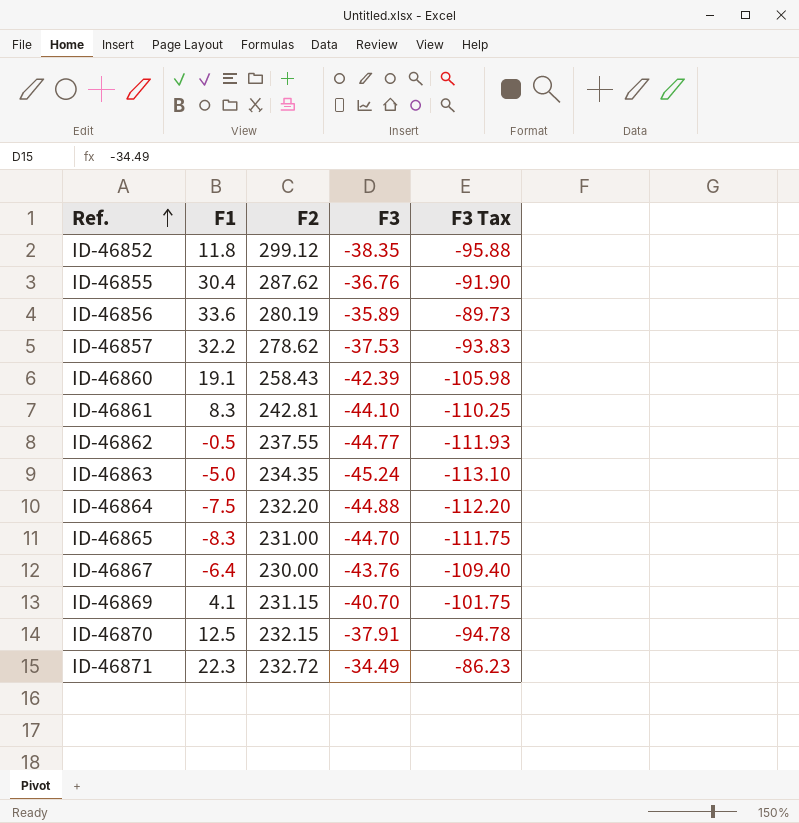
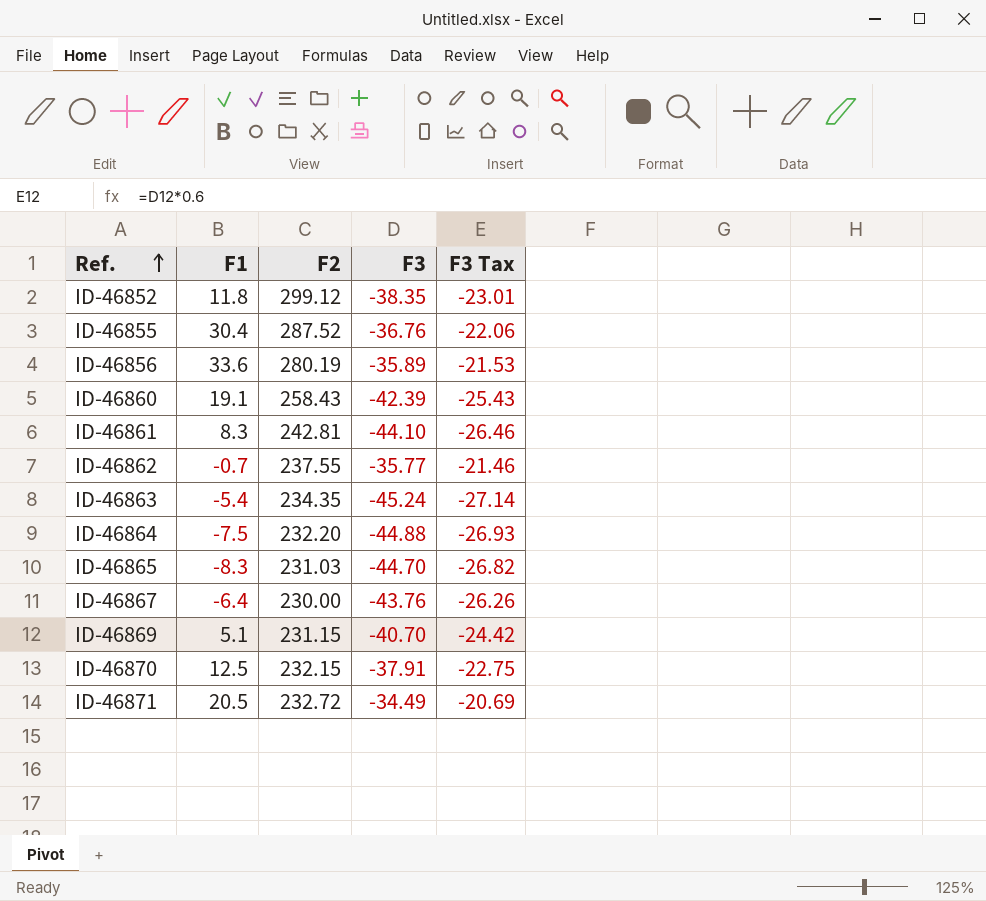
column F3 Tax | formula: [F3] * 2.5 -> [F3] * 0.6
row ID-46857: 32.2 | 278.62 | -37.53 | -93.83 -> none
ID-46855 | F2: 287.62 -> 287.52
ID-46862 | F1: -0.5 -> -0.7
ID-46862 | F3: -44.77 -> -35.77
ID-46863 | F1: -5.0 -> -5.4
ID-46865 | F2: 231.00 -> 231.03
ID-46869 | F1: 4.1 -> 5.1
ID-46871 | F1: 22.3 -> 20.5

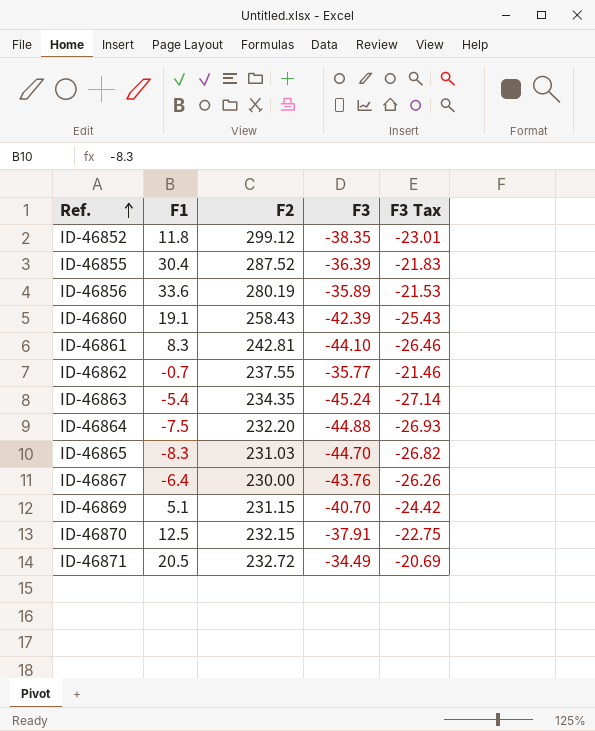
ID-46855 | F3: -36.76 -> -36.39
ID-46855 | F3 Tax: -22.06 -> -21.83

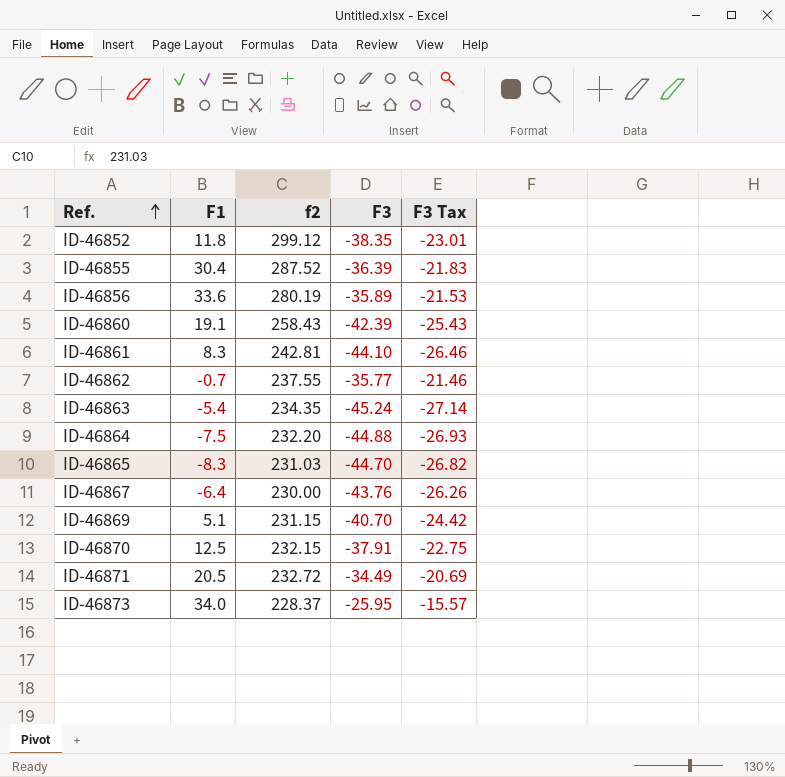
column name: F2 -> f2
row ID-46873: none -> 34.0 | 228.37 | -25.95 | -15.57

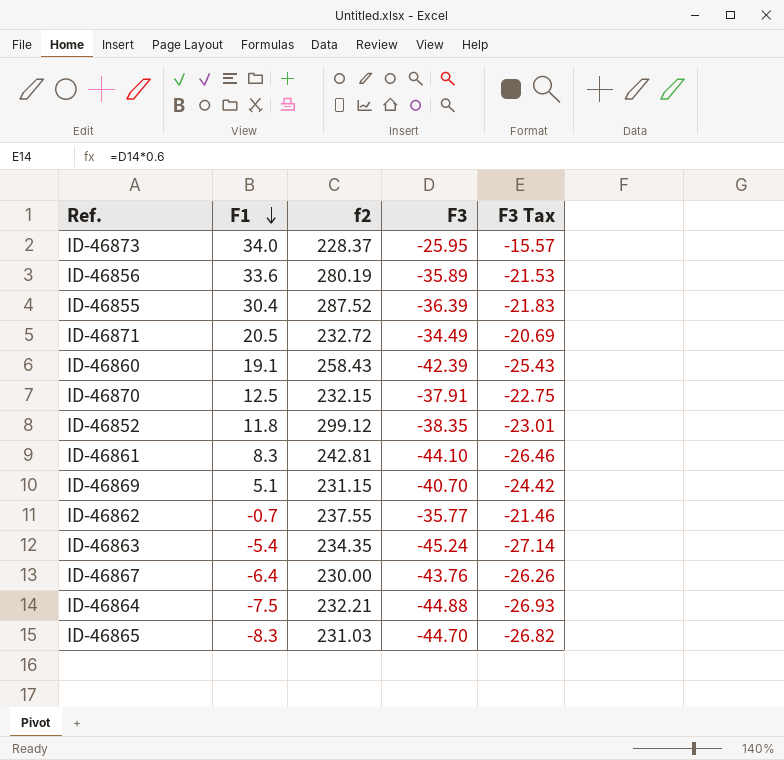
row order: Ref. ascending -> F1 descending
ID-46864 | f2: 232.20 -> 232.21

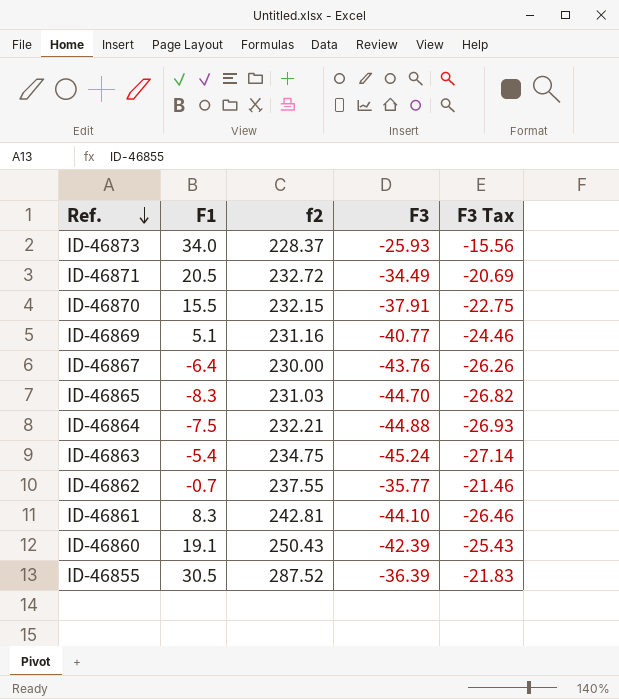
row order: F1 descending -> Ref. descending
row ID-46856: 33.6 | 280.19 | -35.89 | -21.53 -> none
row ID-46852: 11.8 | 299.12 | -38.35 | -23.01 -> none
ID-46873 | F3: -25.95 -> -25.93
ID-46873 | F3 Tax: -15.57 -> -15.56
ID-46870 | F1: 12.5 -> 15.5
ID-46869 | f2: 231.15 -> 231.16
ID-46869 | F3: -40.70 -> -40.77
ID-46869 | F3 Tax: -24.42 -> -24.46
ID-46863 | f2: 234.35 -> 234.75
ID-46860 | f2: 258.43 -> 250.43
ID-46855 | F1: 30.4 -> 30.5

